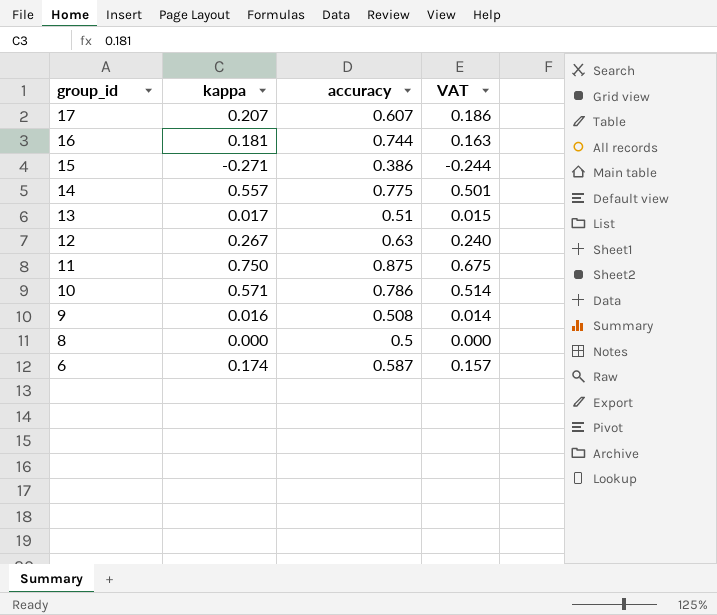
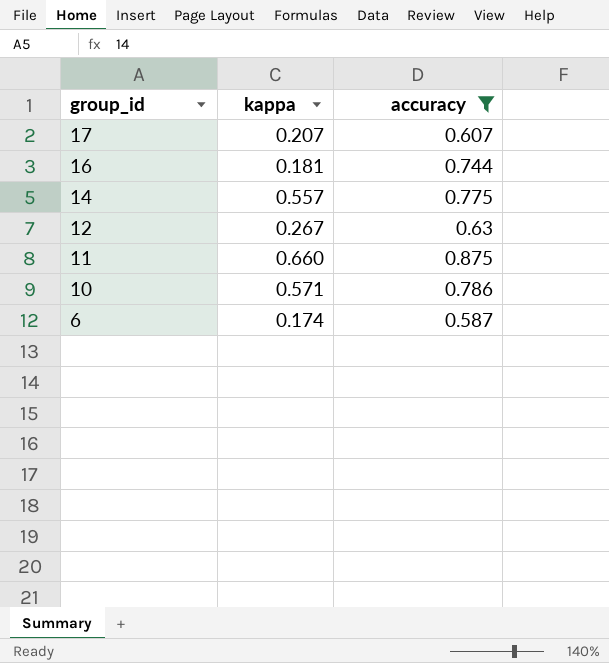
filter: none -> accuracy >= 0.587
column VAT | formula: [kappa] * 0.9 -> none
11 | kappa: 0.750 -> 0.660

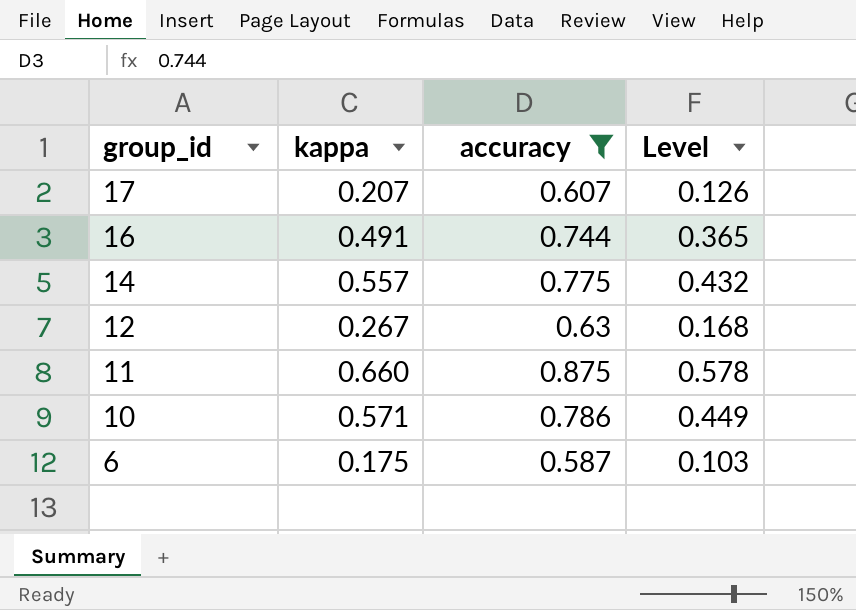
column Level | formula: none -> [kappa] * [accuracy]
16 | kappa: 0.181 -> 0.491
6 | kappa: 0.174 -> 0.175

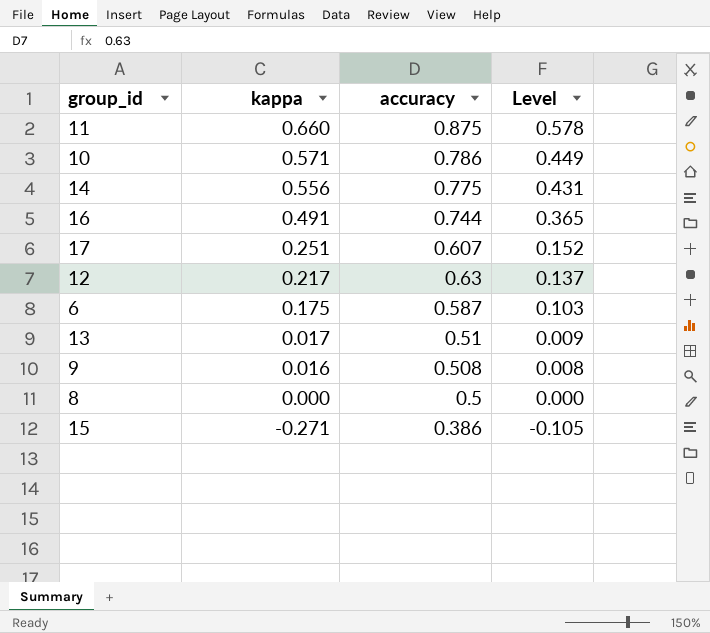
filter: accuracy >= 0.587 -> none
row order: group_id descending -> kappa descending
14 | kappa: 0.557 -> 0.556
14 | Level: 0.432 -> 0.431
17 | kappa: 0.207 -> 0.251
17 | Level: 0.126 -> 0.152
12 | kappa: 0.267 -> 0.217
12 | Level: 0.168 -> 0.137

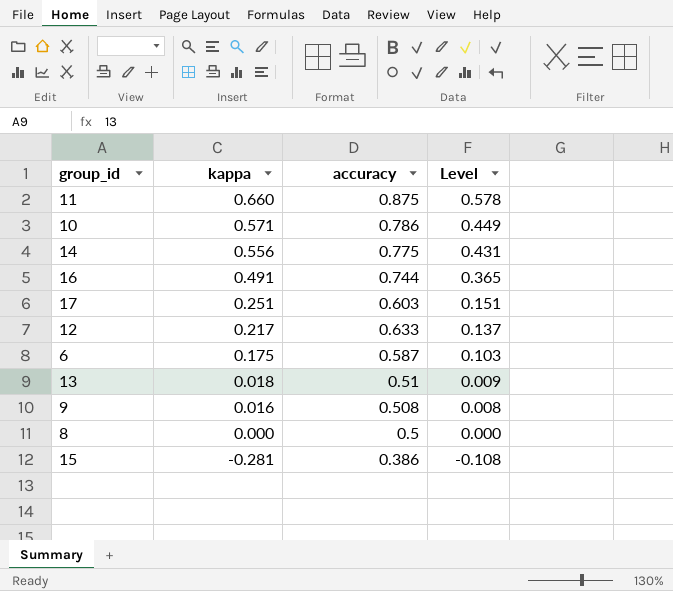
17 | accuracy: 0.607 -> 0.603
17 | Level: 0.152 -> 0.151
12 | accuracy: 0.63 -> 0.633
13 | kappa: 0.017 -> 0.018
15 | kappa: -0.271 -> -0.281
15 | Level: -0.105 -> -0.108

